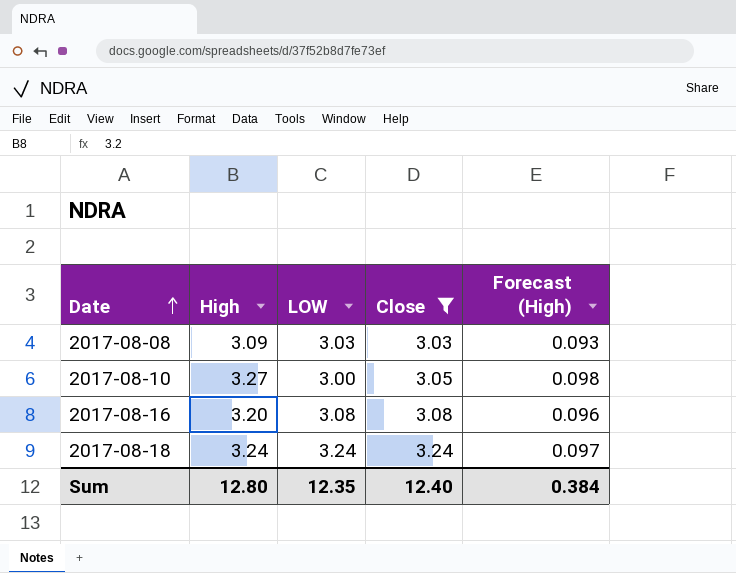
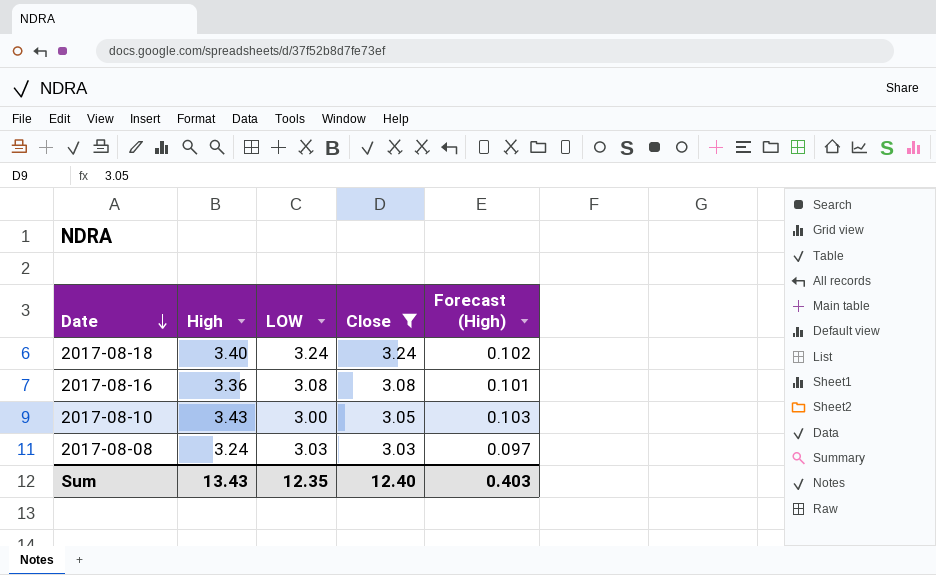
row order: Date ascending -> Date descending
2017-08-18 | High: 3.24 -> 3.40
2017-08-18 | Forecast (High): 0.097 -> 0.102
2017-08-16 | High: 3.20 -> 3.36
2017-08-16 | Forecast (High): 0.096 -> 0.101
2017-08-10 | High: 3.27 -> 3.43
2017-08-10 | Forecast (High): 0.098 -> 0.103
2017-08-08 | High: 3.09 -> 3.24
2017-08-08 | Forecast (High): 0.093 -> 0.097
Sum | High: 12.80 -> 13.43
Sum | Forecast (High): 0.384 -> 0.403

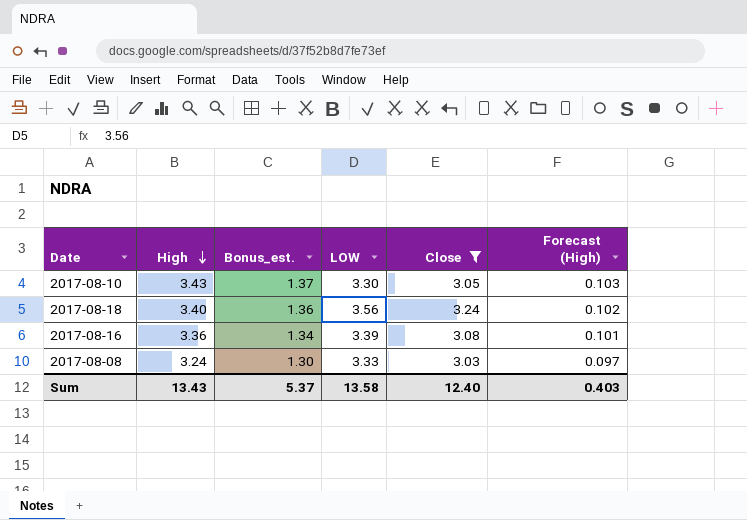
row order: Date descending -> High descending
column Bonus_est. | formula: none -> [High] * 0.4
2017-08-10 | LOW: 3.00 -> 3.30
2017-08-18 | LOW: 3.24 -> 3.56
2017-08-16 | LOW: 3.08 -> 3.39
2017-08-08 | LOW: 3.03 -> 3.33
Sum | LOW: 12.35 -> 13.58

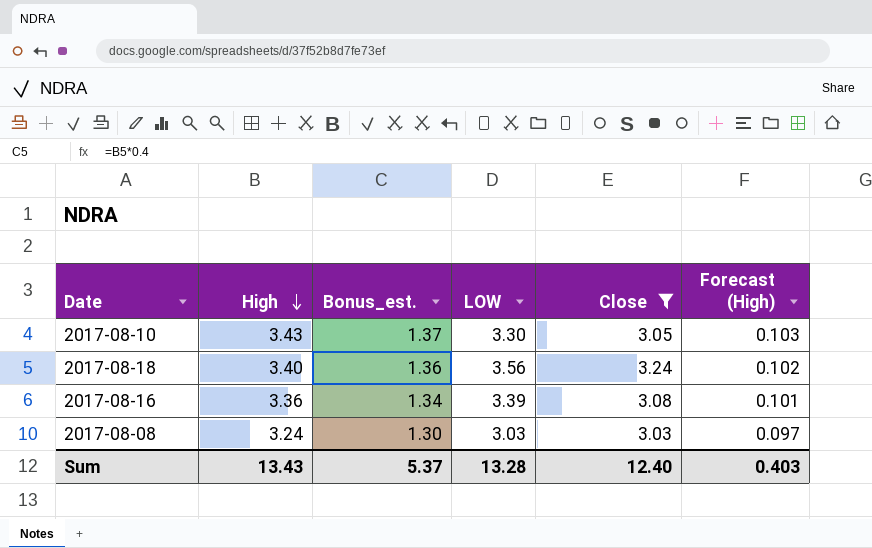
2017-08-08 | LOW: 3.33 -> 3.03
Sum | LOW: 13.58 -> 13.28

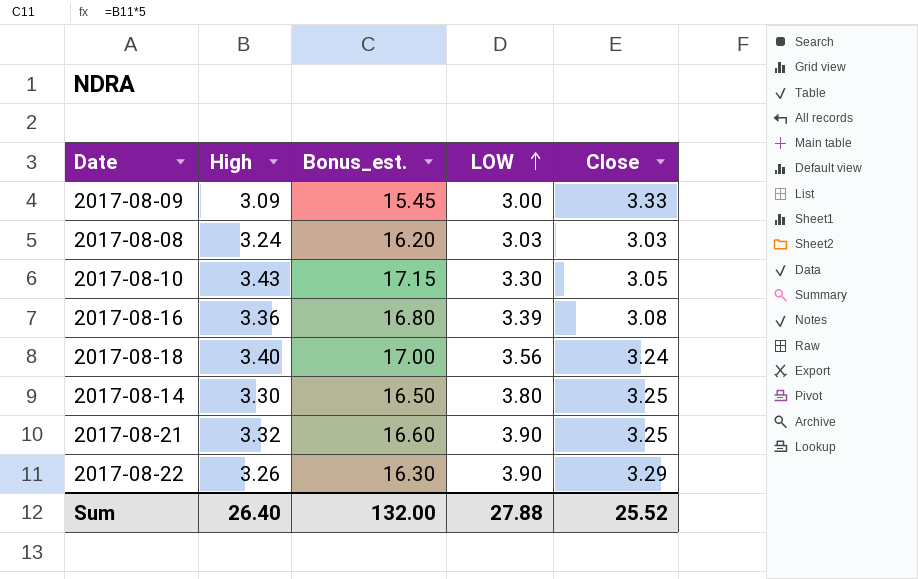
filter: Close <= 3.24 -> none
row order: High descending -> LOW ascending
column Forecast (High) | formula: [High] * 0.03 -> none
column Bonus_est. | formula: [High] * 0.4 -> [High] * 5
Sum | High: 13.43 -> 26.40
Sum | Bonus_est.: 5.37 -> 132.00
Sum | LOW: 13.28 -> 27.88
Sum | Close: 12.40 -> 25.52

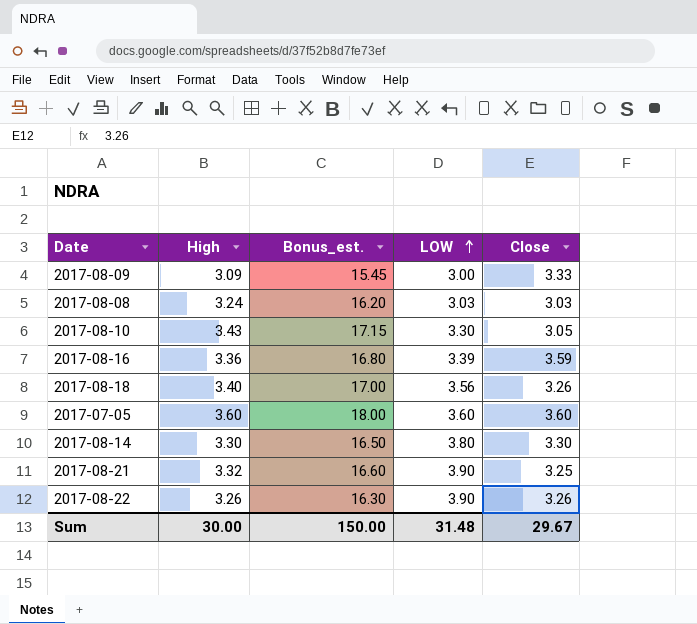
2017-08-16 | Close: 3.08 -> 3.59
2017-08-18 | Close: 3.24 -> 3.26
row 2017-07-05: none -> 3.60 | 18.00 | 3.60 | 3.60
2017-08-14 | Close: 3.25 -> 3.30
2017-08-22 | Close: 3.29 -> 3.26
Sum | High: 26.40 -> 30.00
Sum | Bonus_est.: 132.00 -> 150.00
Sum | LOW: 27.88 -> 31.48
Sum | Close: 25.52 -> 29.67

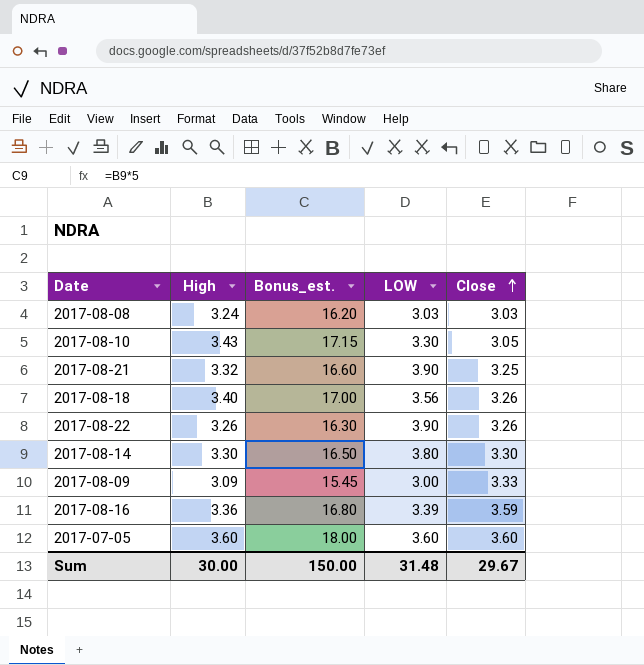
row order: LOW ascending -> Close ascending

